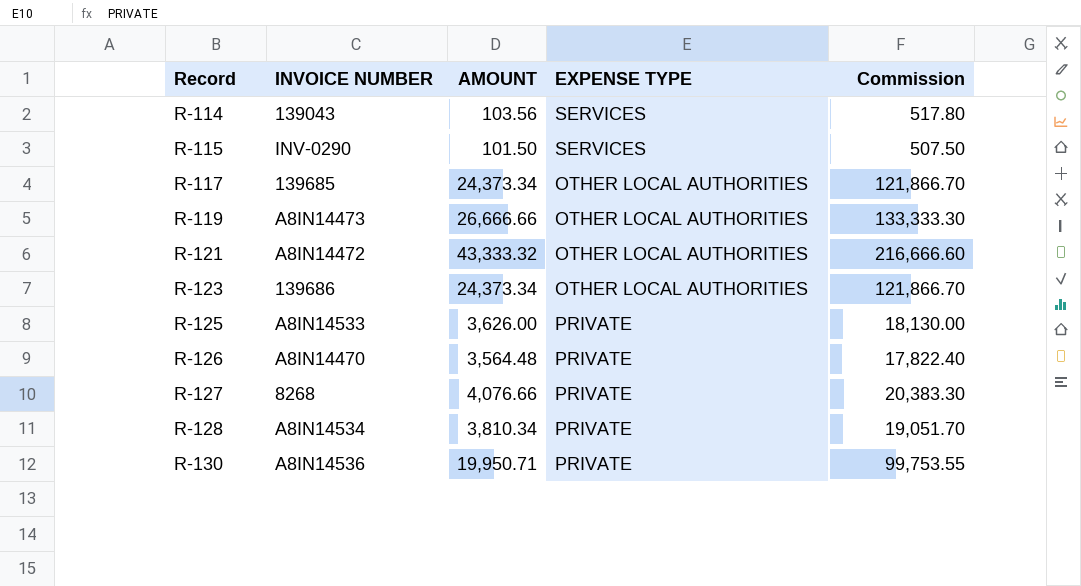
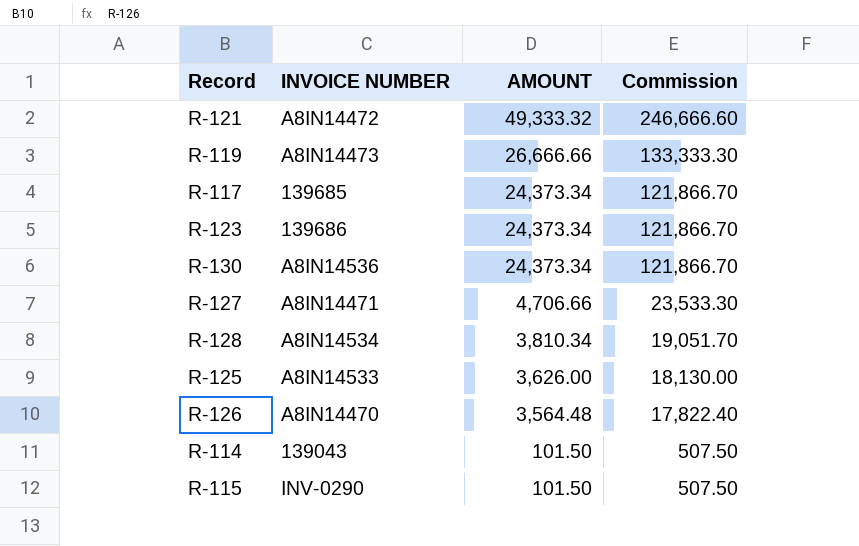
row order: Record ascending -> AMOUNT descending
column EXPENSE TYPE | position: 4 -> none
R-121 | AMOUNT: 43,333.32 -> 49,333.32
R-121 | Commission: 216,666.60 -> 246,666.60
R-130 | AMOUNT: 19,950.71 -> 24,373.34
R-130 | Commission: 99,753.55 -> 121,866.70
R-127 | INVOICE NUMBER: 8268 -> A8IN14471
R-127 | AMOUNT: 4,076.66 -> 4,706.66
R-127 | Commission: 20,383.30 -> 23,533.30
R-114 | AMOUNT: 103.56 -> 101.50
R-114 | Commission: 517.80 -> 507.50

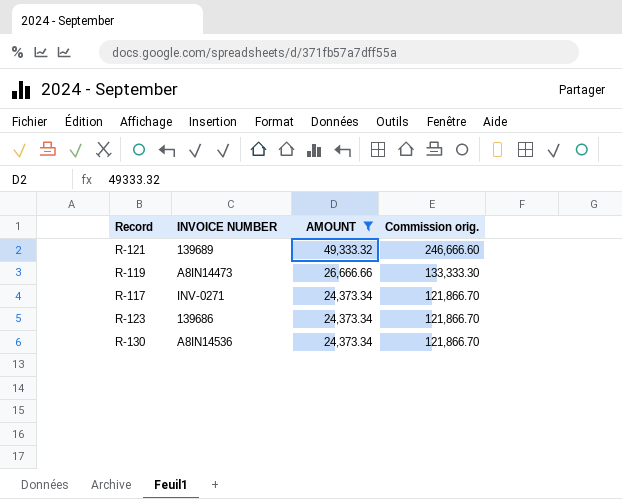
filter: none -> AMOUNT >= 24,373.34
column name: Commission -> Commission orig.
R-121 | INVOICE NUMBER: A8IN14472 -> 139689
R-117 | INVOICE NUMBER: 139685 -> INV-0271

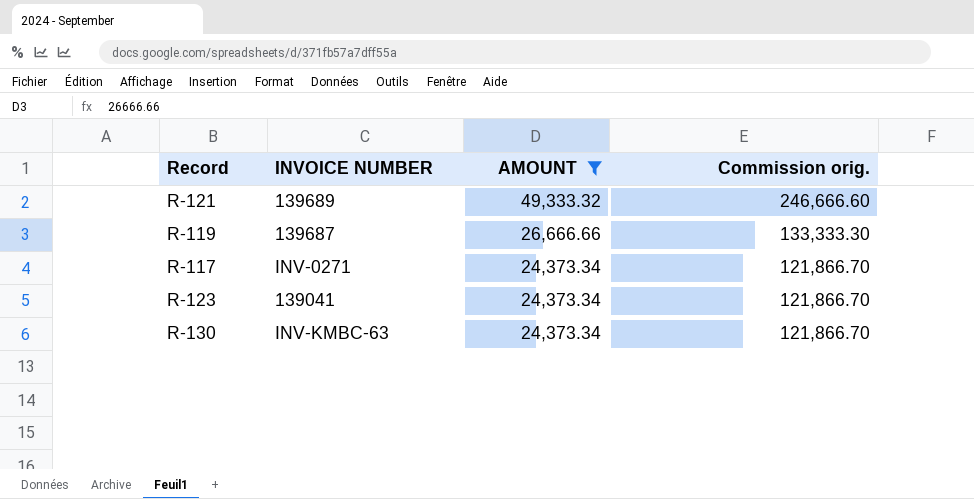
R-119 | INVOICE NUMBER: A8IN14473 -> 139687
R-123 | INVOICE NUMBER: 139686 -> 139041
R-130 | INVOICE NUMBER: A8IN14536 -> INV-KMBC-63

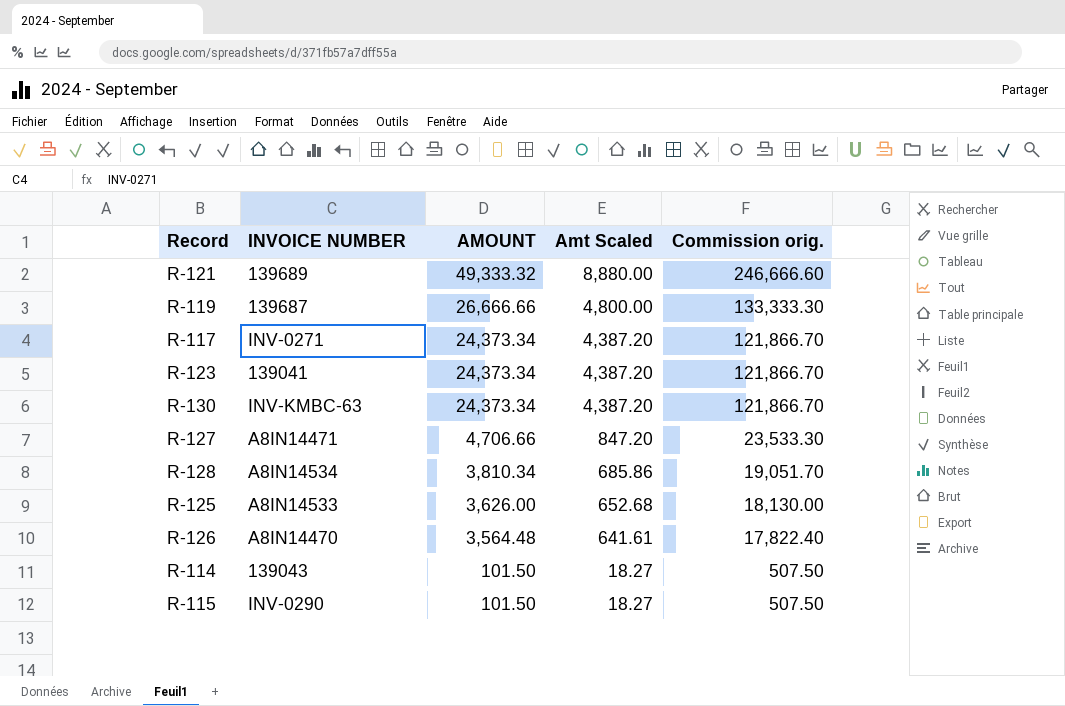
filter: AMOUNT >= 24,373.34 -> none
column Amt Scaled | formula: none -> [AMOUNT] * 0.18

